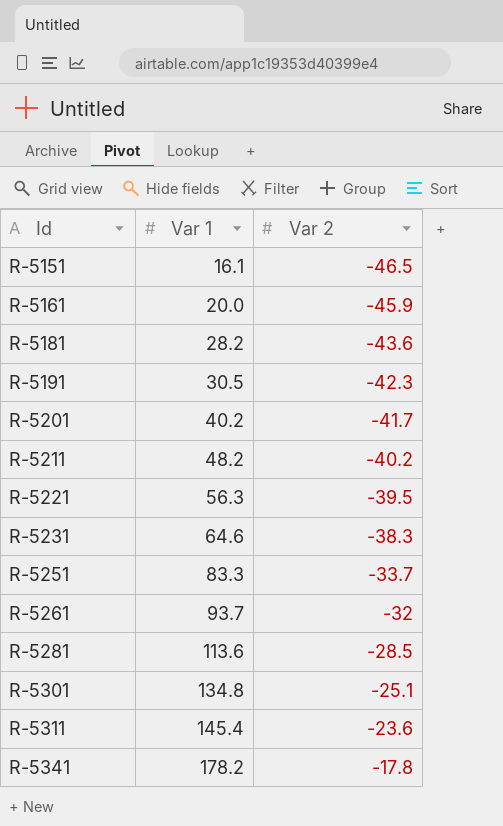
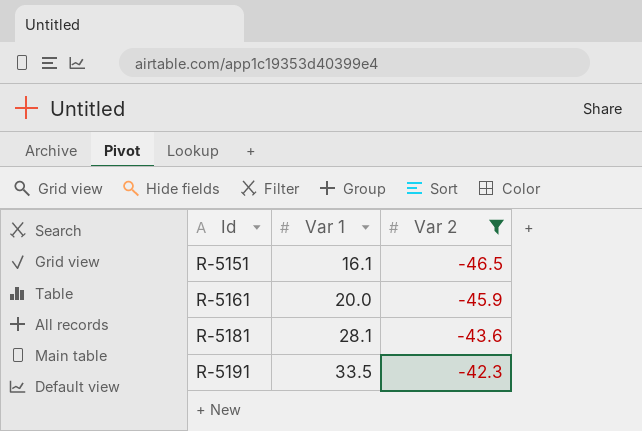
filter: none -> Var 2 <= -42.3
R-5181 | Var 1: 28.2 -> 28.1
R-5191 | Var 1: 30.5 -> 33.5

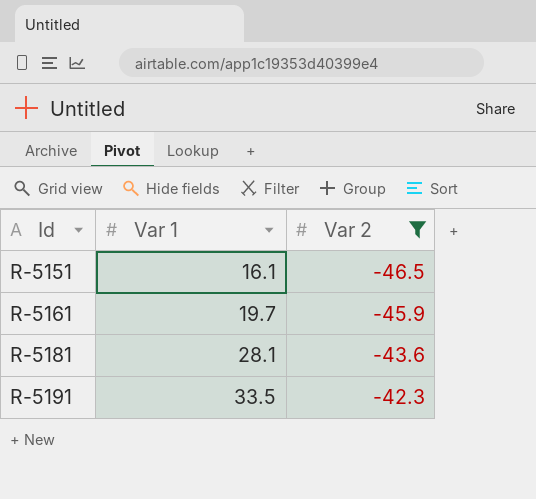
R-5161 | Var 1: 20.0 -> 19.7

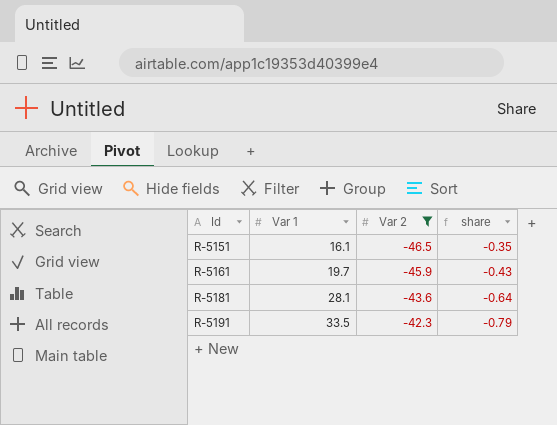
column share | formula: none -> [Var 1] / [Var 2]

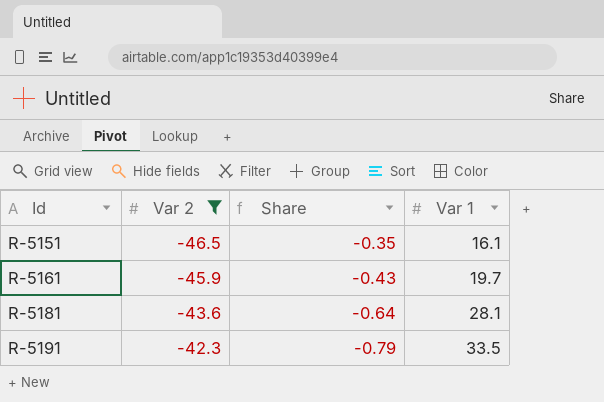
column name: share -> Share
column Var 1 | position: 2 -> 4

